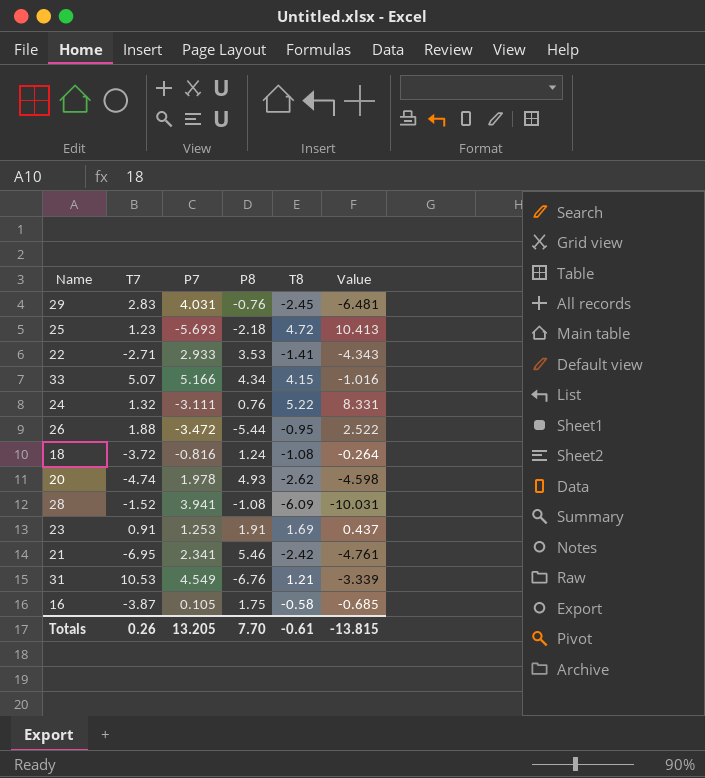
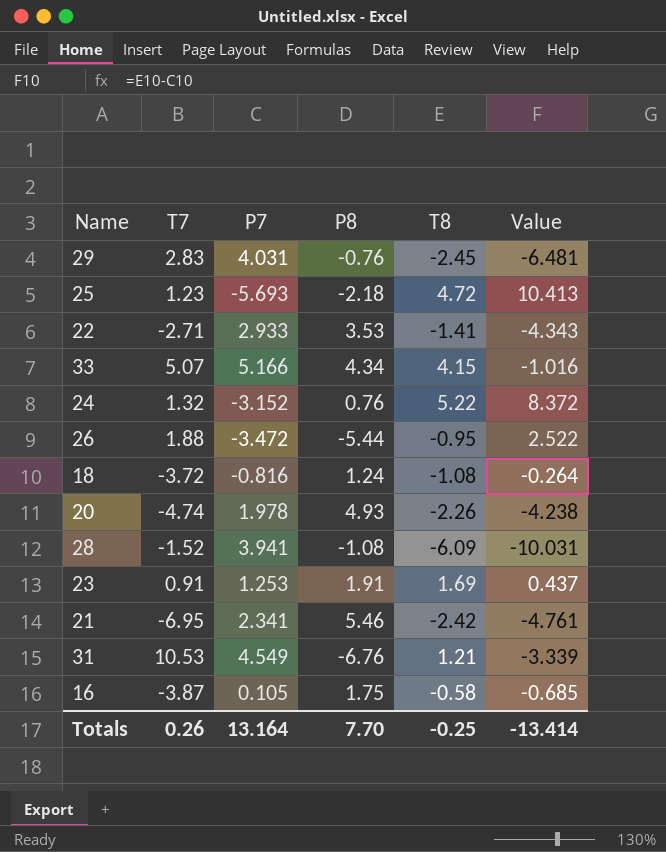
24 | P7: -3.111 -> -3.152
24 | Value: 8.331 -> 8.372
20 | T8: -2.62 -> -2.26
20 | Value: -4.598 -> -4.238
Totals | P7: 13.205 -> 13.164
Totals | T8: -0.61 -> -0.25
Totals | Value: -13.815 -> -13.414

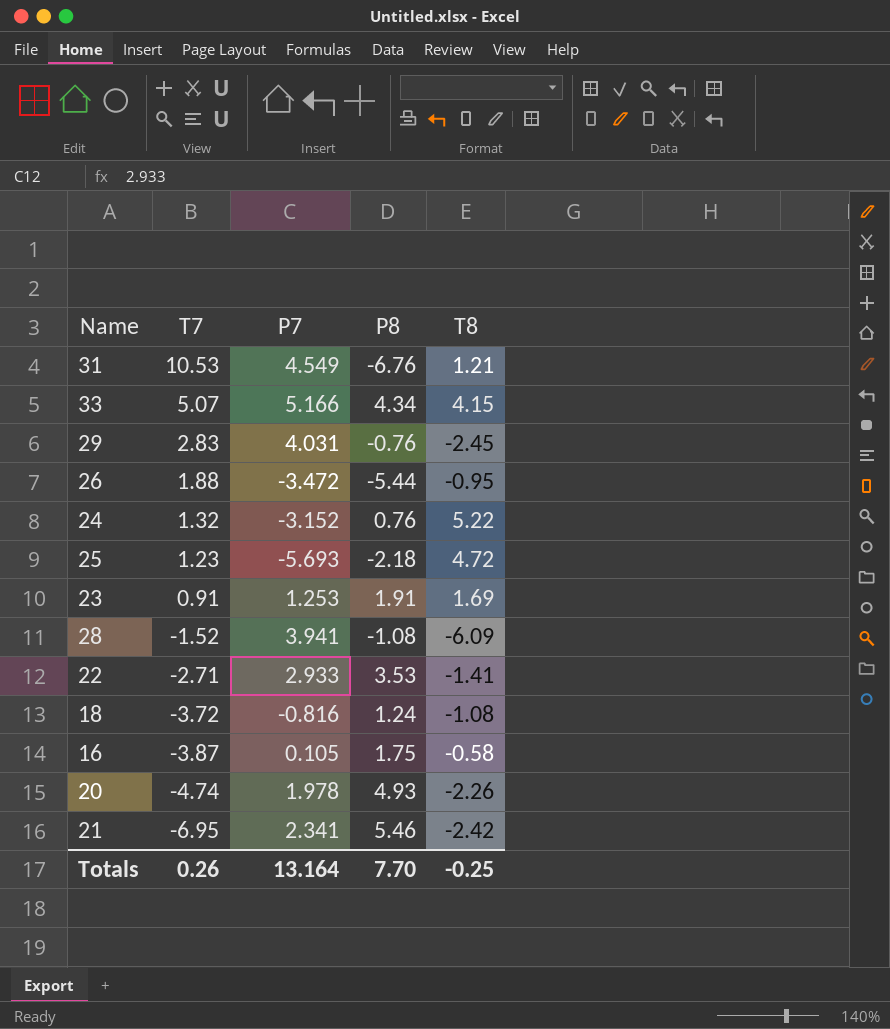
row order: none -> T7 descending
column Value | formula: [T8] - [P7] -> none

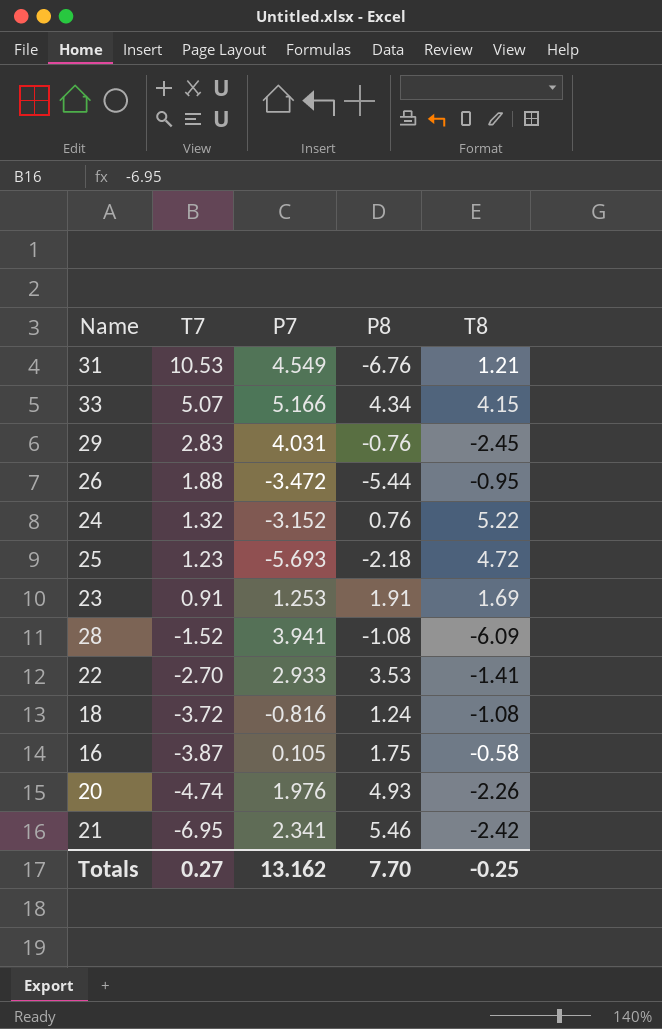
22 | T7: -2.71 -> -2.70
20 | P7: 1.978 -> 1.976
Totals | T7: 0.26 -> 0.27
Totals | P7: 13.164 -> 13.162

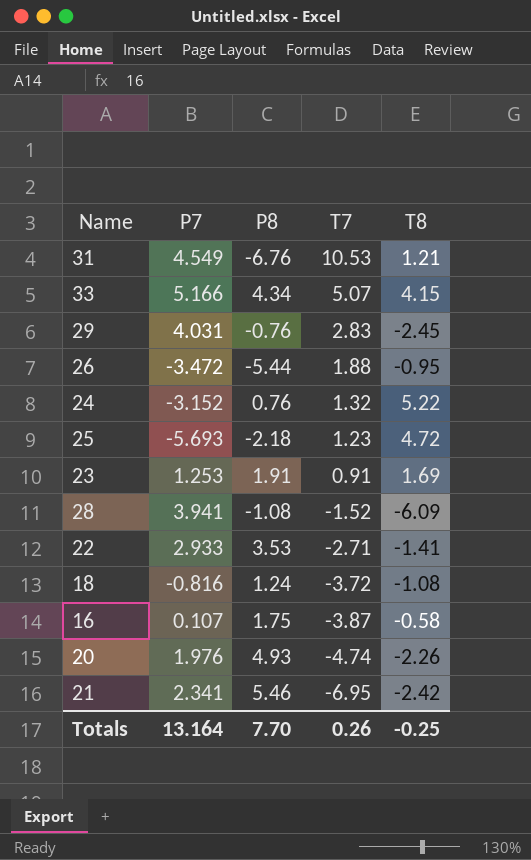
column T7 | position: 2 -> 4
22 | T7: -2.70 -> -2.71
16 | P7: 0.105 -> 0.107
Totals | P7: 13.162 -> 13.164
Totals | T7: 0.27 -> 0.26

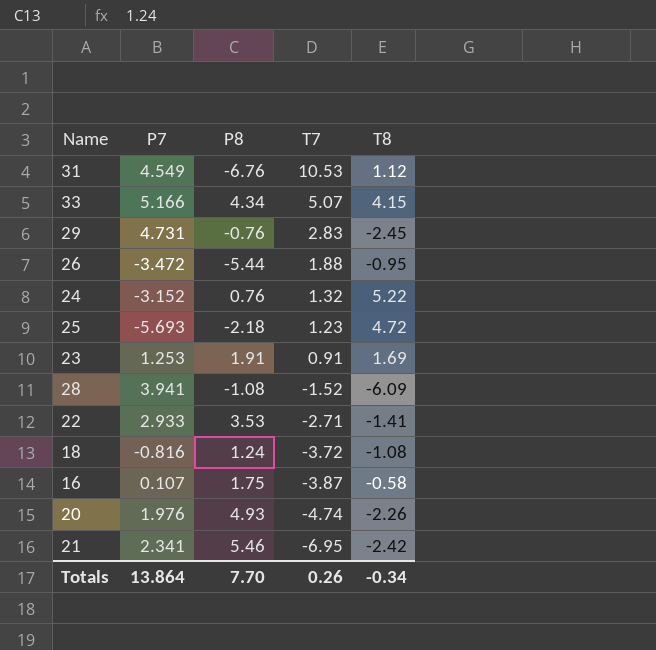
31 | T8: 1.21 -> 1.12
29 | P7: 4.031 -> 4.731
Totals | P7: 13.164 -> 13.864
Totals | T8: -0.25 -> -0.34

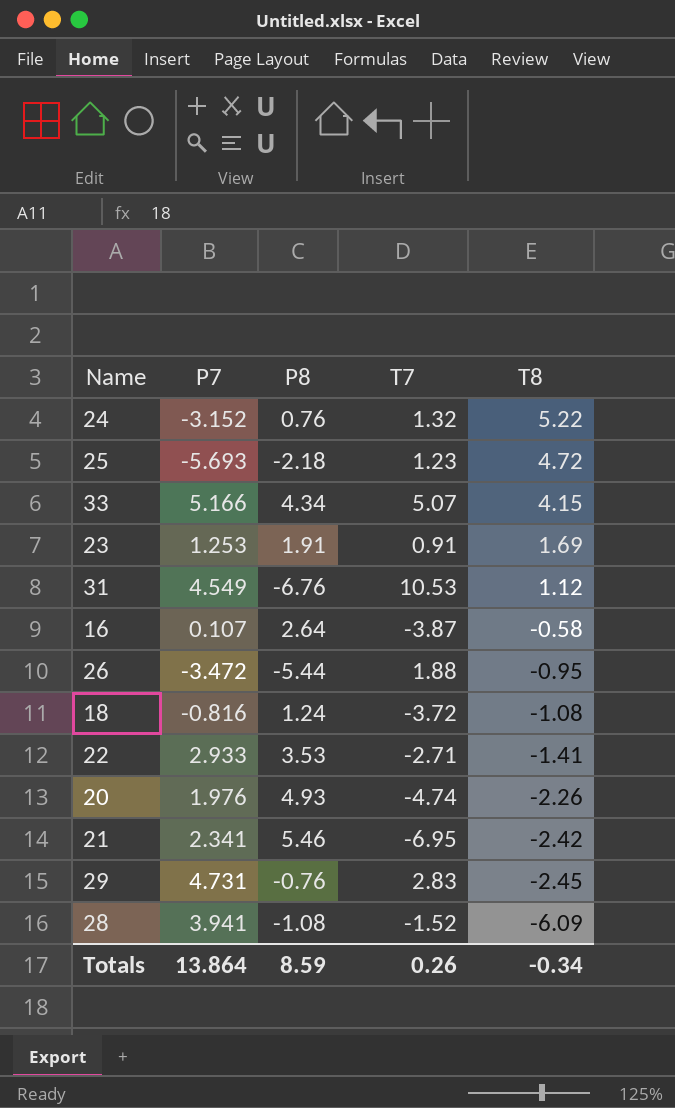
row order: T7 descending -> T8 descending
16 | P8: 1.75 -> 2.64
Totals | P8: 7.70 -> 8.59

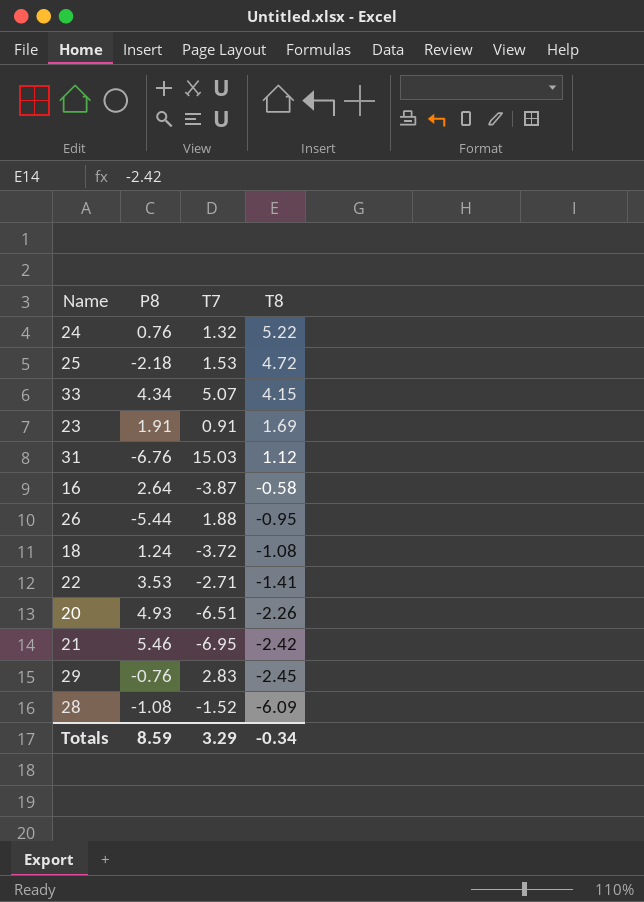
column P7 | position: 2 -> none
25 | T7: 1.23 -> 1.53
31 | T7: 10.53 -> 15.03
20 | T7: -4.74 -> -6.51
Totals | T7: 0.26 -> 3.29

